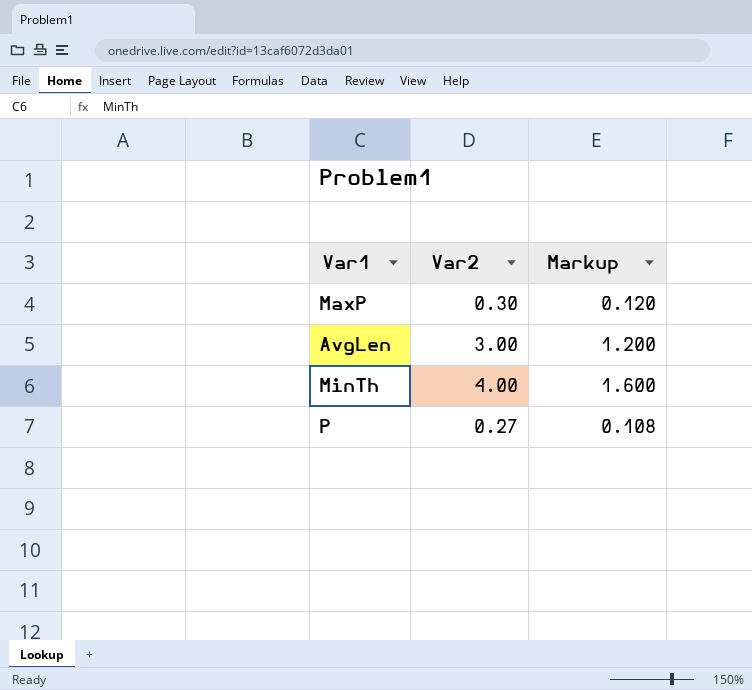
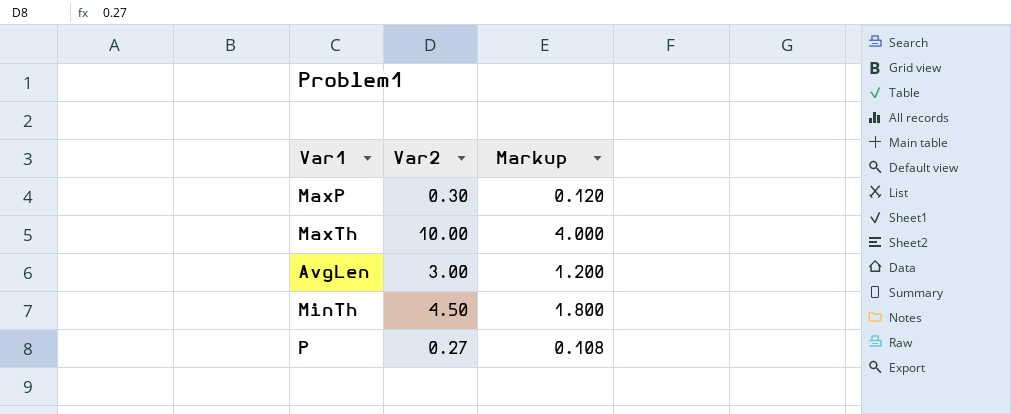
row MaxTh: none -> 10.00 | 4.000
MinTh | Var2: 4.00 -> 4.50
MinTh | Markup: 1.600 -> 1.800

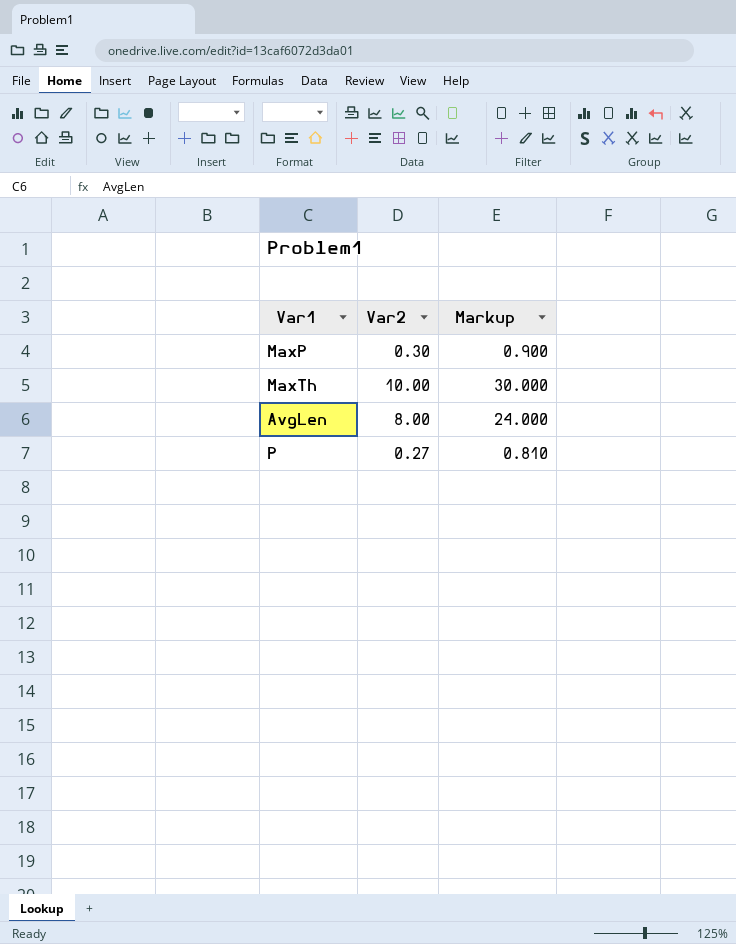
column Markup | formula: [Var2] * 0.4 -> [Var2] * 3
row MinTh: 4.50 | 1.800 -> none
AvgLen | Var2: 3.00 -> 8.00

